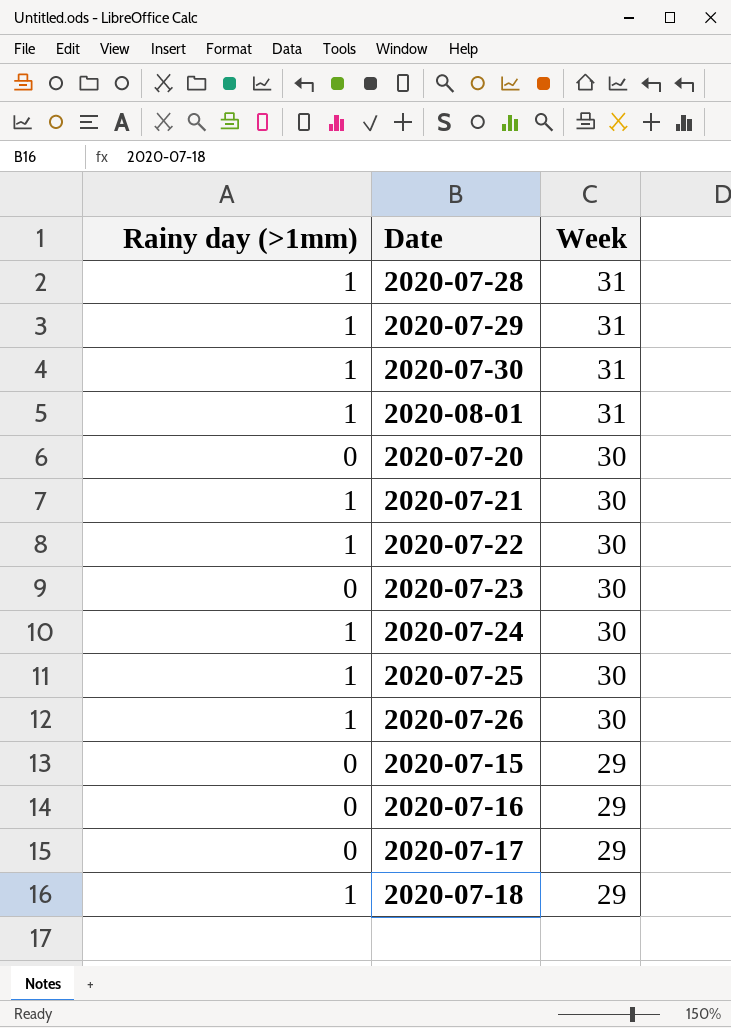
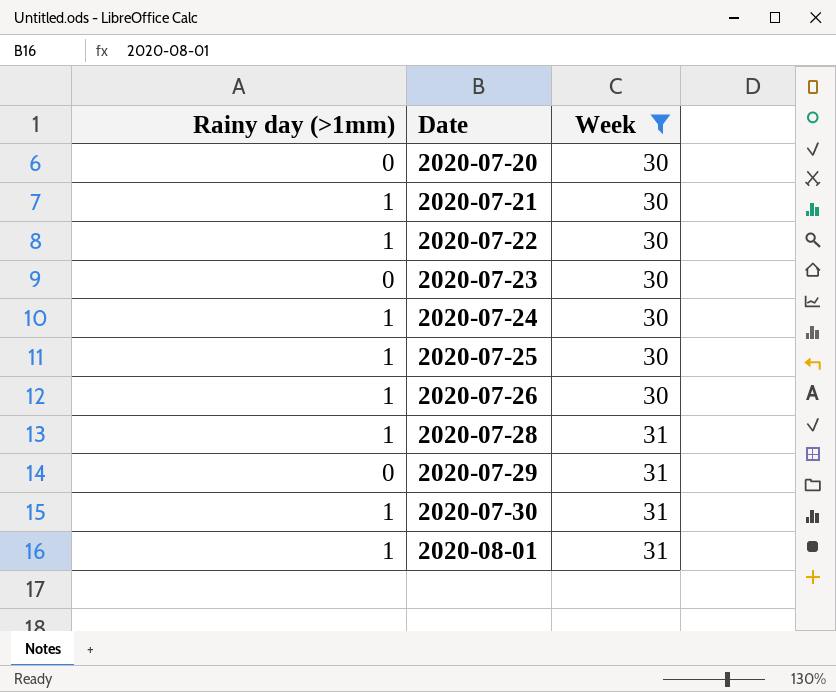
filter: none -> Week != 29
row order: Week descending -> Date ascending
2020-07-29 | Rainy day (>1mm): 1 -> 0

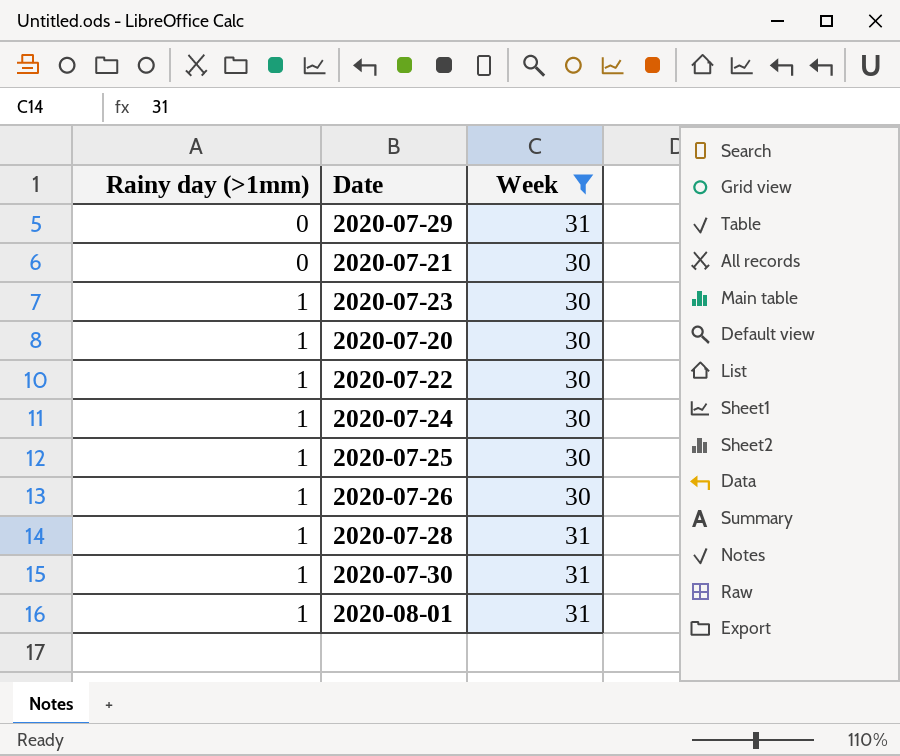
row order: Date ascending -> Rainy day (>1mm) ascending
2020-07-21 | Rainy day (>1mm): 1 -> 0
2020-07-23 | Rainy day (>1mm): 0 -> 1
2020-07-20 | Rainy day (>1mm): 0 -> 1

